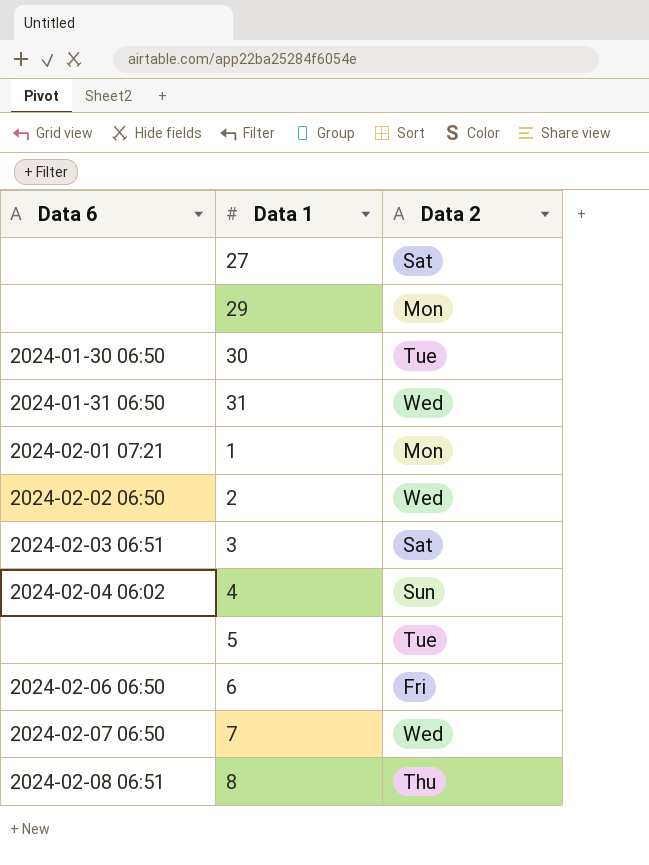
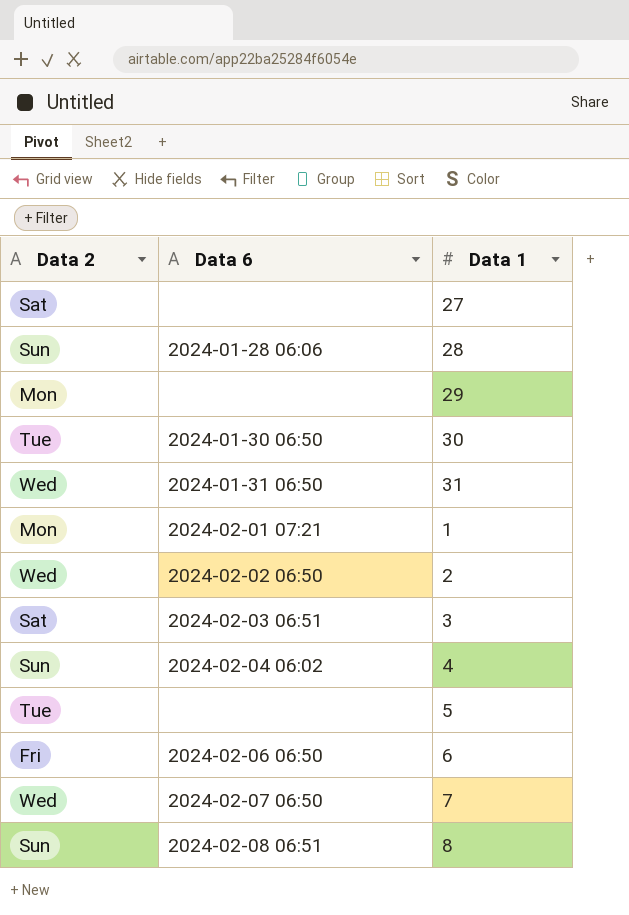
column Data 2 | position: 3 -> 1
row 28: none -> Sun | 2024-01-28 06:06
8 | Data 2: Thu -> Sun

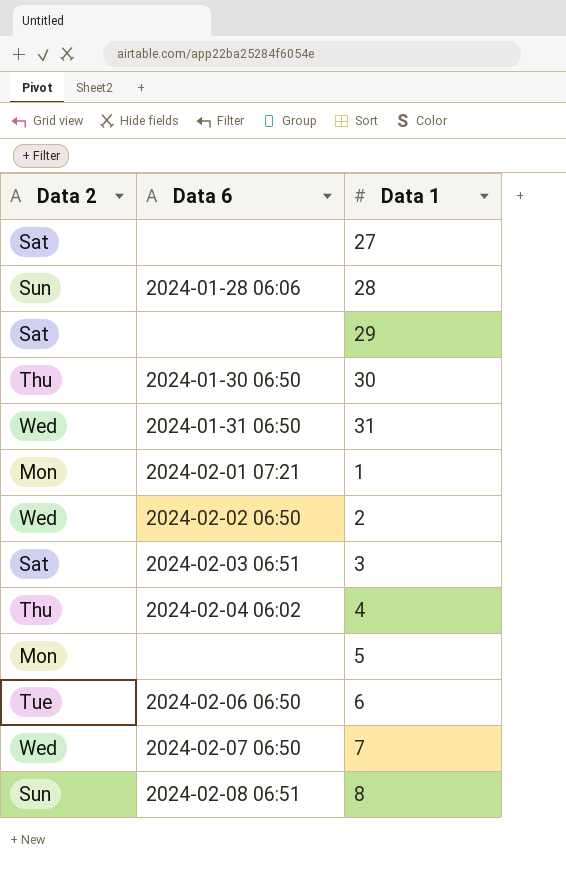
29 | Data 2: Mon -> Sat
30 | Data 2: Tue -> Thu
4 | Data 2: Sun -> Thu
5 | Data 2: Tue -> Mon
6 | Data 2: Fri -> Tue

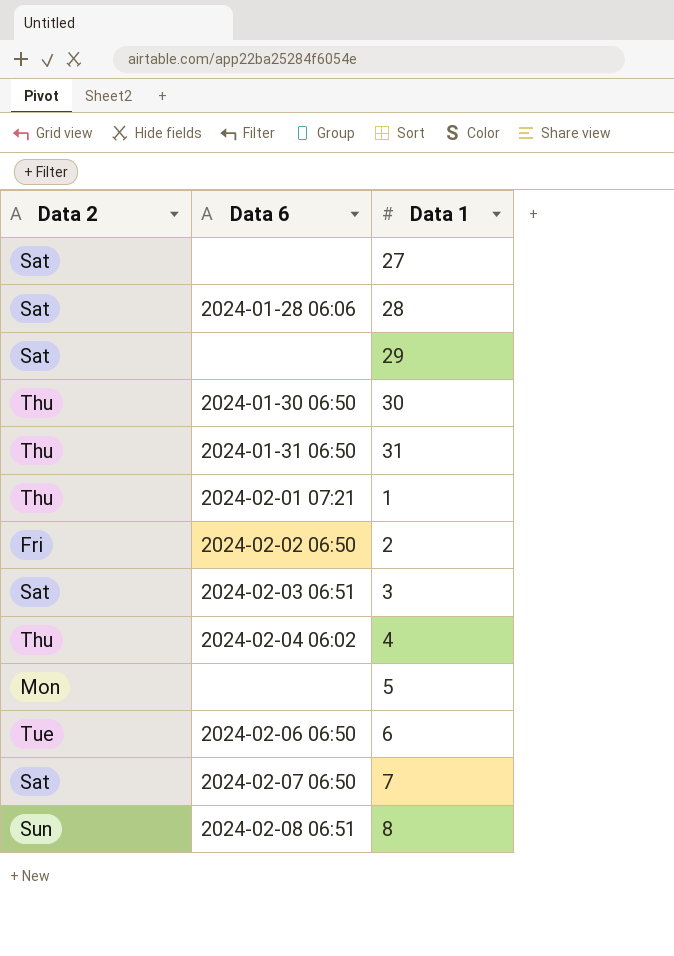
28 | Data 2: Sun -> Sat
31 | Data 2: Wed -> Thu
1 | Data 2: Mon -> Thu
2 | Data 2: Wed -> Fri
7 | Data 2: Wed -> Sat

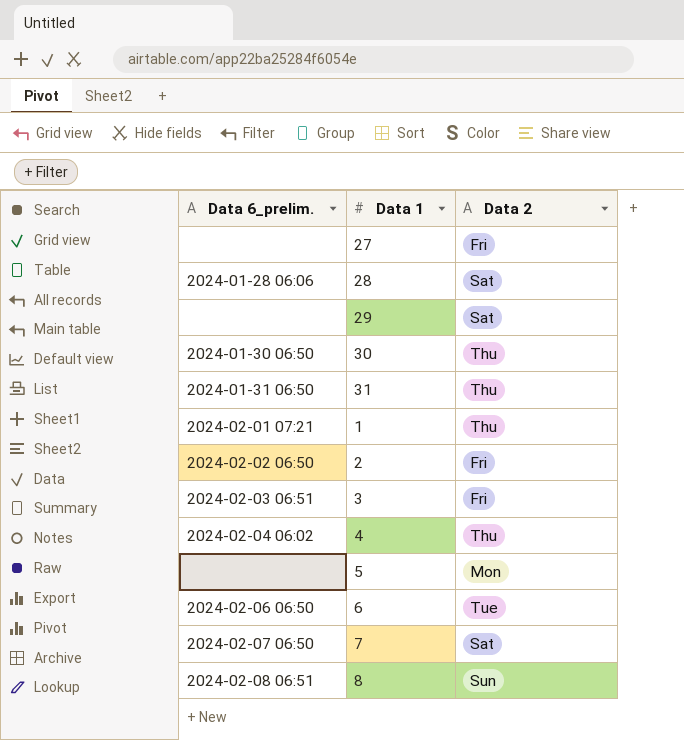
column name: Data 6 -> Data 6_prelim.
column Data 2 | position: 1 -> 3
27 | Data 2: Sat -> Fri
3 | Data 2: Sat -> Fri

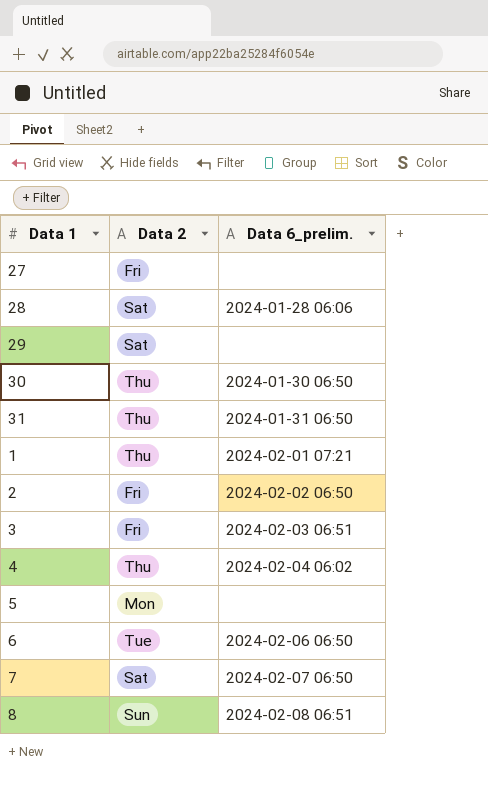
column Data 6_prelim. | position: 1 -> 3

